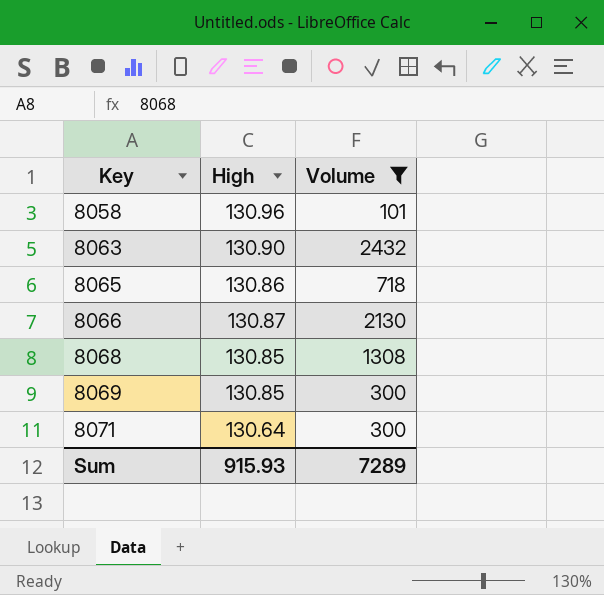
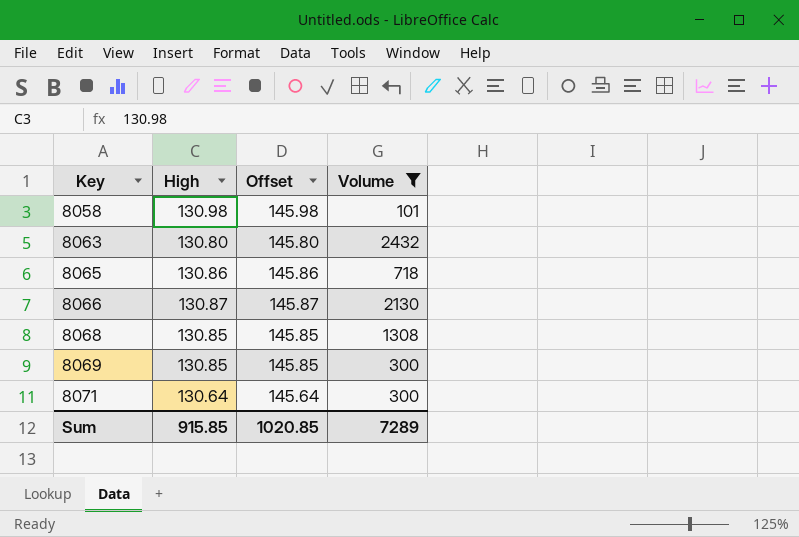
column Offset | formula: none -> [High] + 15
8058 | High: 130.96 -> 130.98
8063 | High: 130.90 -> 130.80
Sum | High: 915.93 -> 915.85

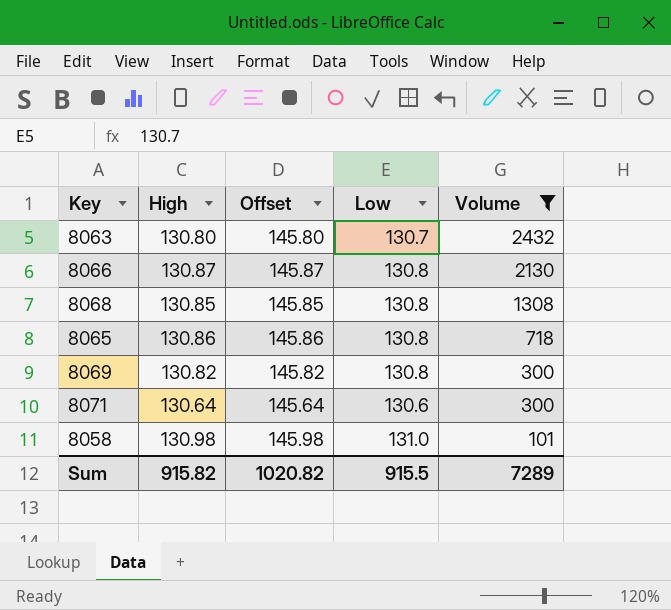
row order: Key ascending -> Volume descending
column Low | position: none -> 4
8069 | High: 130.85 -> 130.82
8069 | Offset: 145.85 -> 145.82
Sum | High: 915.85 -> 915.82
Sum | Offset: 1020.85 -> 1020.82

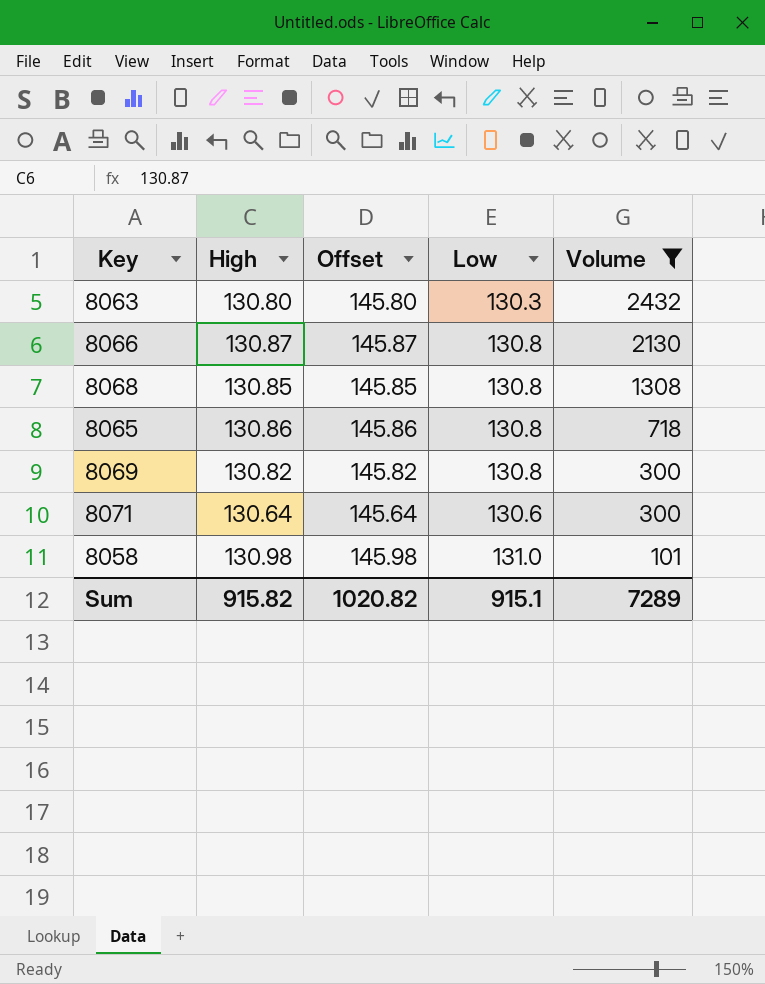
8063 | Low: 130.7 -> 130.3
Sum | Low: 915.5 -> 915.1

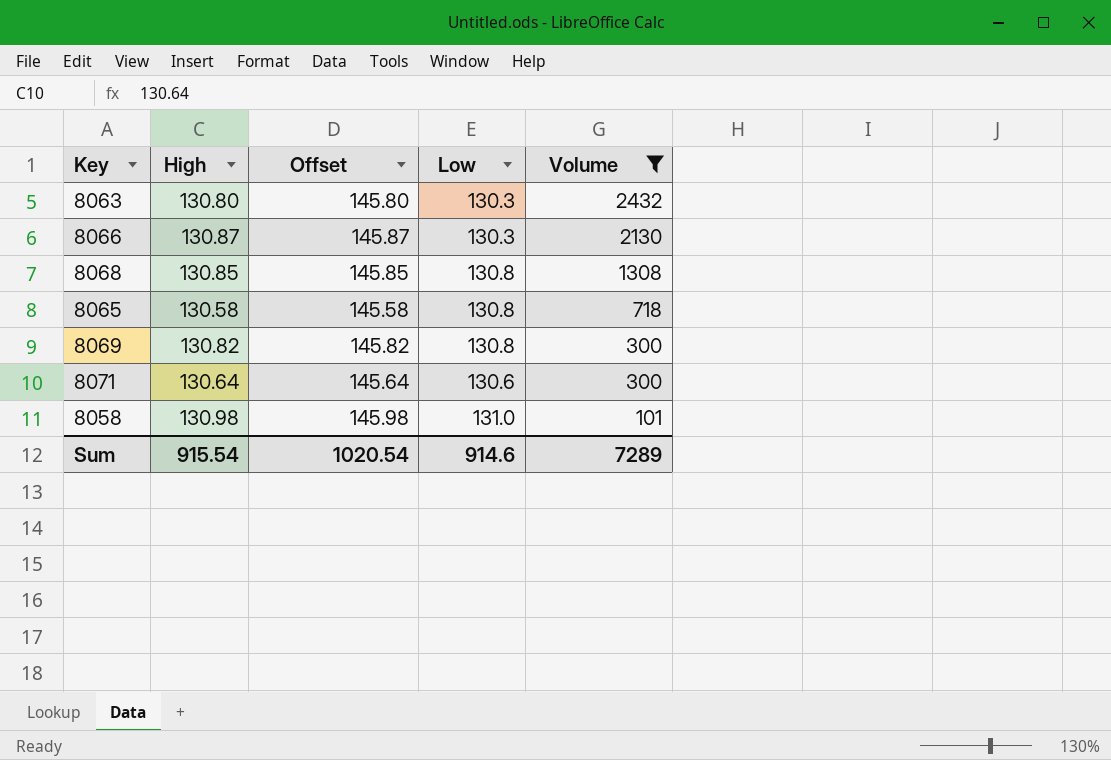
8066 | Low: 130.8 -> 130.3
8065 | High: 130.86 -> 130.58
8065 | Offset: 145.86 -> 145.58
Sum | High: 915.82 -> 915.54
Sum | Offset: 1020.82 -> 1020.54
Sum | Low: 915.1 -> 914.6

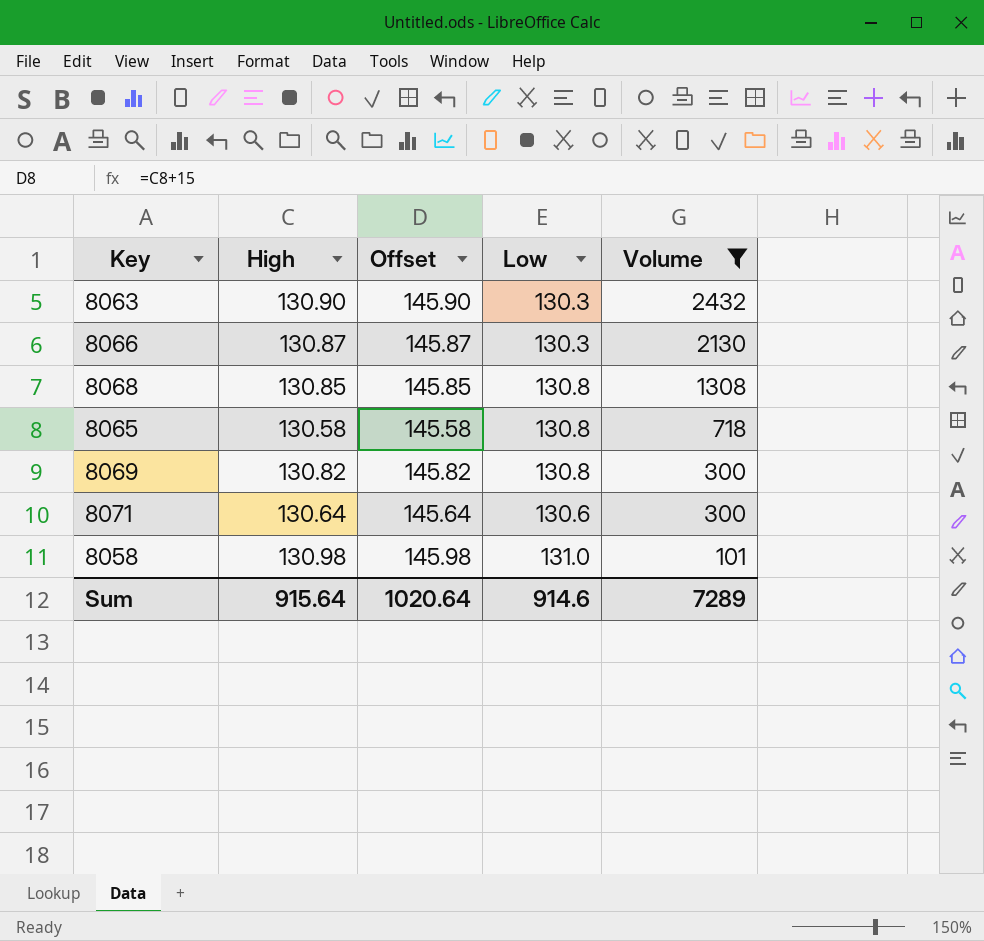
8063 | High: 130.80 -> 130.90
8063 | Offset: 145.80 -> 145.90
Sum | High: 915.54 -> 915.64
Sum | Offset: 1020.54 -> 1020.64

